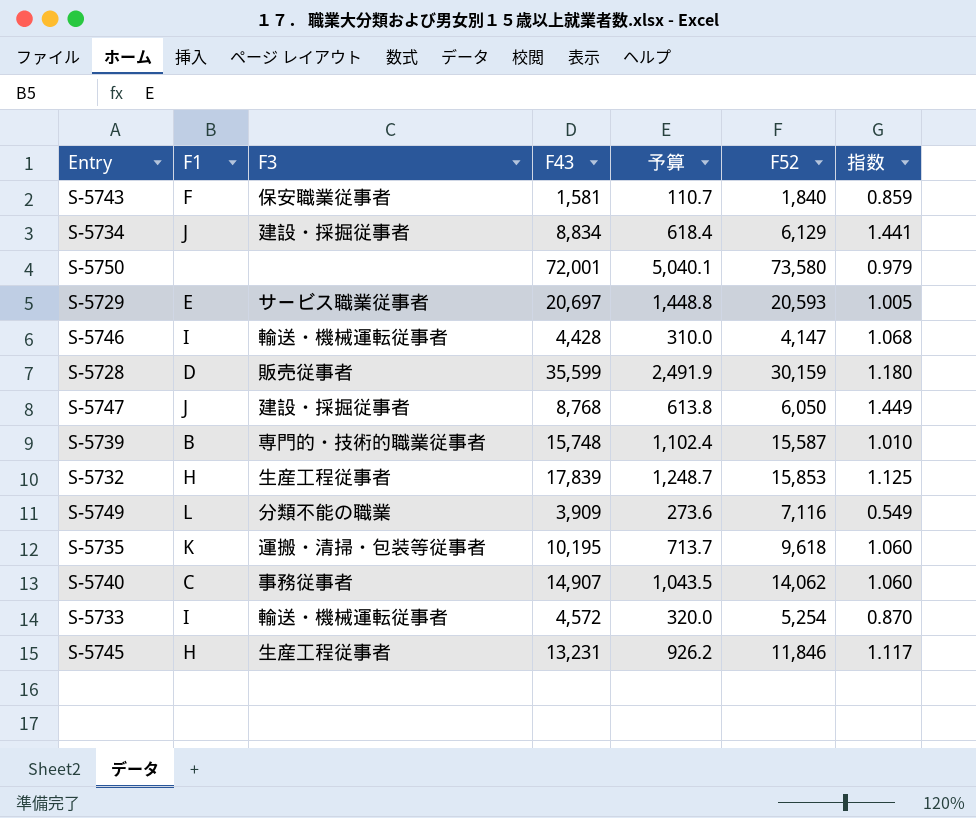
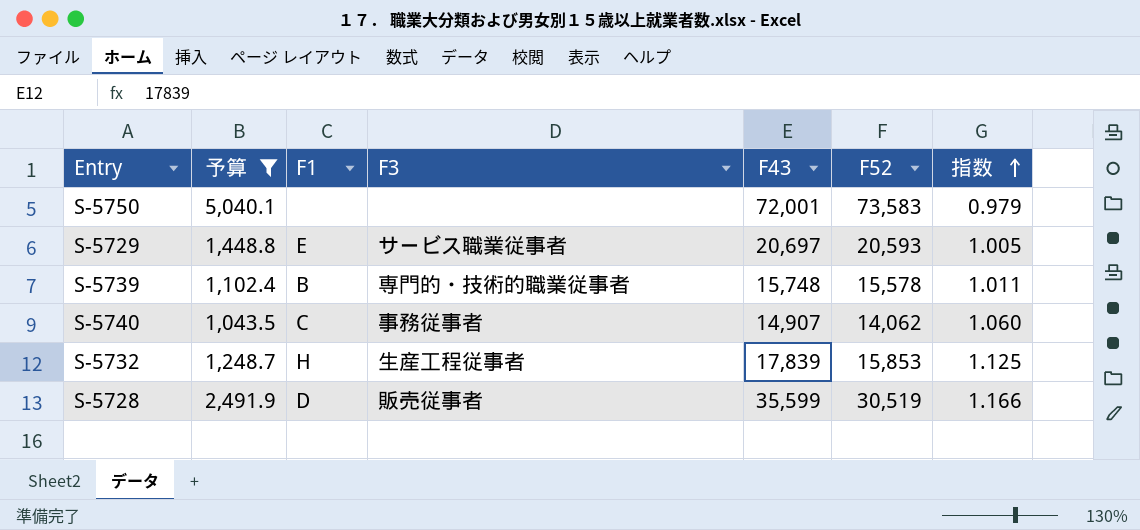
filter: none -> 予算 >= 1,043.5
row order: none -> 指数 ascending
column 予算 | position: 5 -> 2
S-5750 | F52: 73,580 -> 73,583
S-5739 | F52: 15,587 -> 15,578
S-5739 | 指数: 1.010 -> 1.011
S-5728 | F52: 30,159 -> 30,519
S-5728 | 指数: 1.180 -> 1.166

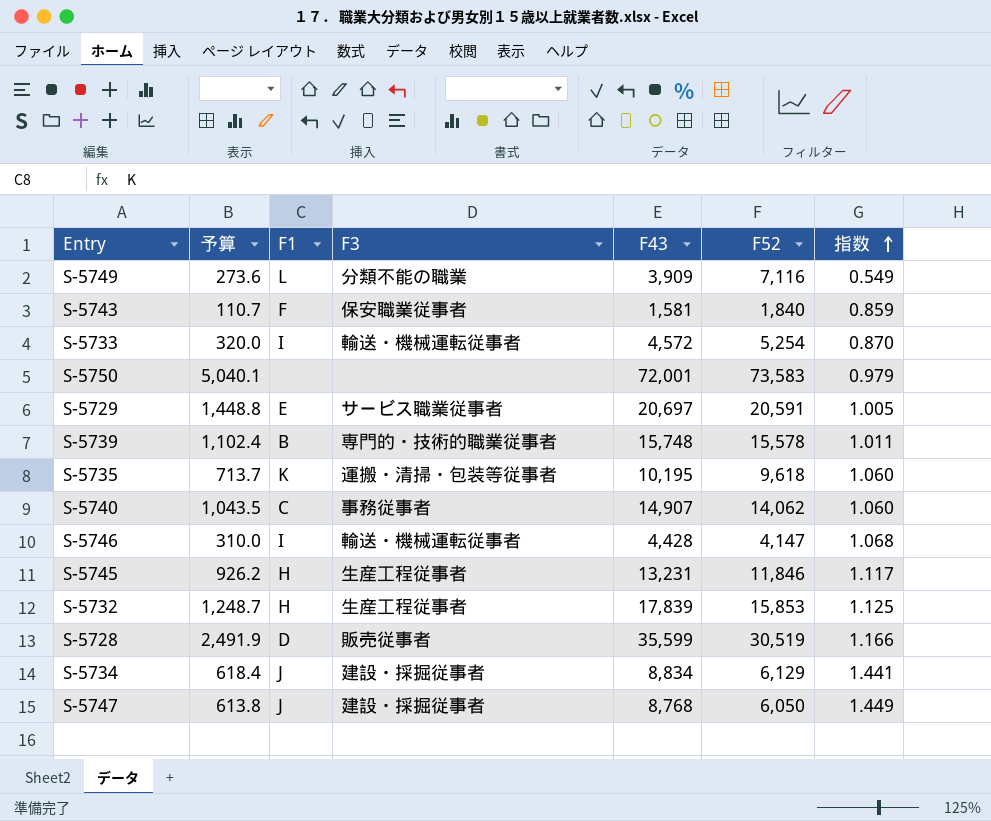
filter: 予算 >= 1,043.5 -> none
S-5729 | F52: 20,593 -> 20,591

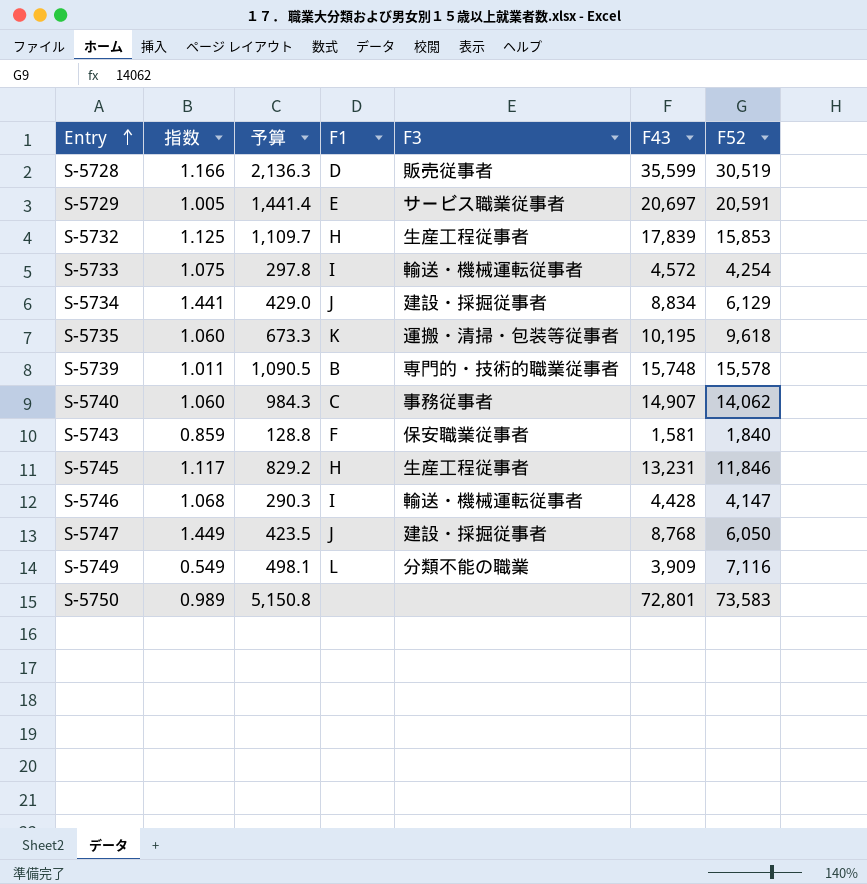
row order: 指数 ascending -> Entry ascending
column 指数 | position: 7 -> 2
column 予算 | formula: [F43] * 0.07 -> [F52] * 0.07
S-5733 | 指数: 0.870 -> 1.075
S-5733 | F52: 5,254 -> 4,254
S-5750 | 指数: 0.979 -> 0.989
S-5750 | F43: 72,001 -> 72,801

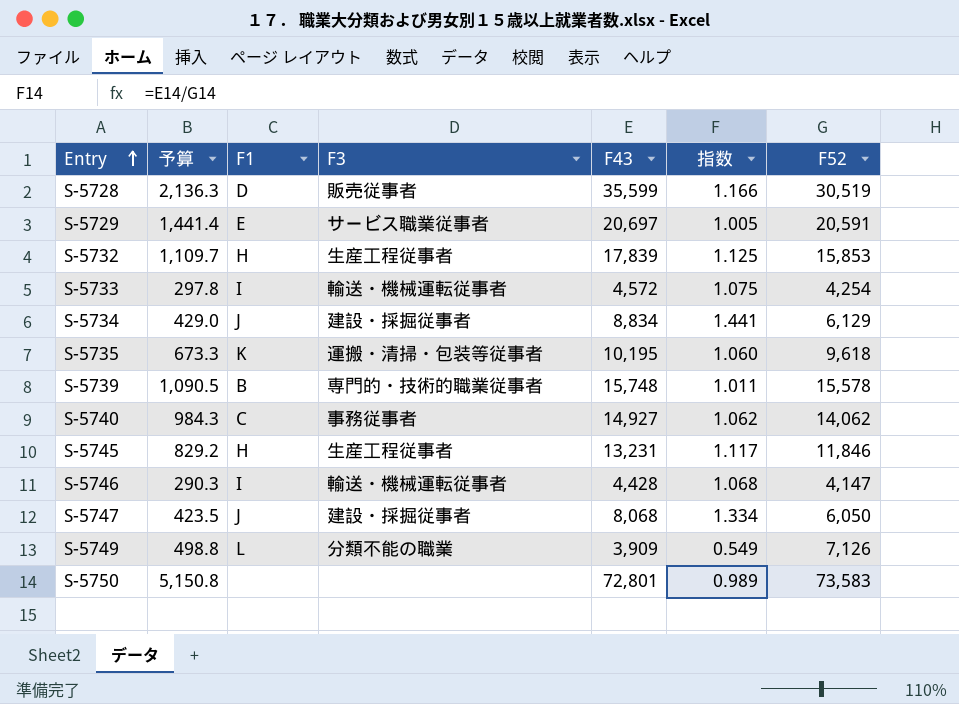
column 指数 | position: 2 -> 6
row S-5743: 0.859 | 128.8 | F | 保安職業従事者 | 1,581 | 1,840 -> none
S-5740 | F43: 14,907 -> 14,927
S-5740 | 指数: 1.060 -> 1.062
S-5747 | F43: 8,768 -> 8,068
S-5747 | 指数: 1.449 -> 1.334
S-5749 | 予算: 498.1 -> 498.8
S-5749 | F52: 7,116 -> 7,126

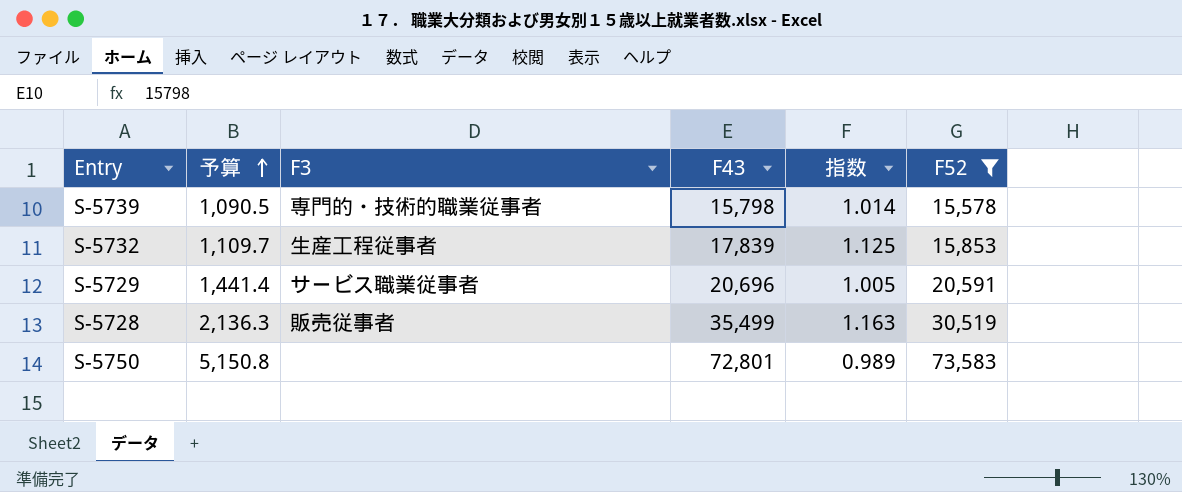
filter: none -> F52 >= 15,578
row order: Entry ascending -> 予算 ascending
column F1 | position: 3 -> none
S-5739 | F43: 15,748 -> 15,798
S-5739 | 指数: 1.011 -> 1.014
S-5729 | F43: 20,697 -> 20,696
S-5728 | F43: 35,599 -> 35,499
S-5728 | 指数: 1.166 -> 1.163

